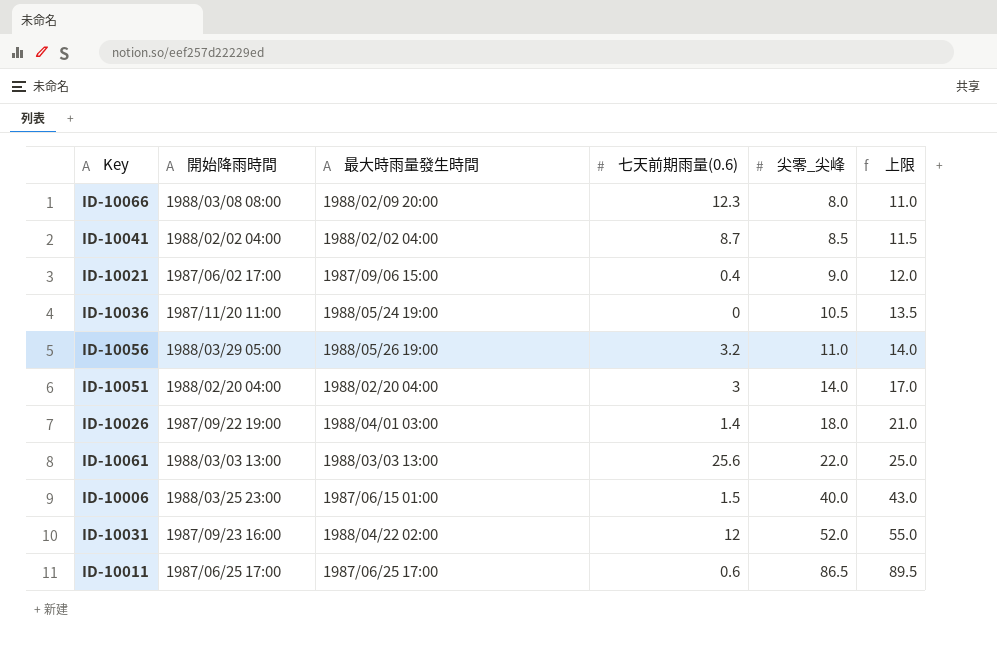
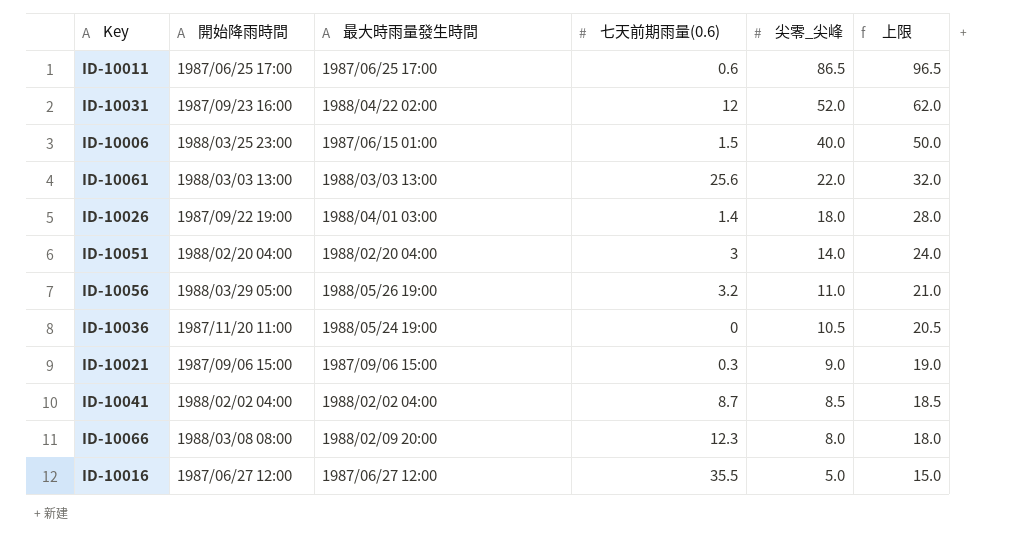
row order: 尖零_尖峰 ascending -> 尖零_尖峰 descending
column 上限 | formula: [尖零_尖峰] + 3 -> [尖零_尖峰] + 10
ID-10021 | 開始降雨時間: 1987/06/02 17:00 -> 1987/09/06 15:00
ID-10021 | 七天前期雨量(0.6): 0.4 -> 0.3
row ID-10016: none -> 1987/06/27 12:00 | 1987/06/27 12:00 | 35.5 | 5.0 | 15.0

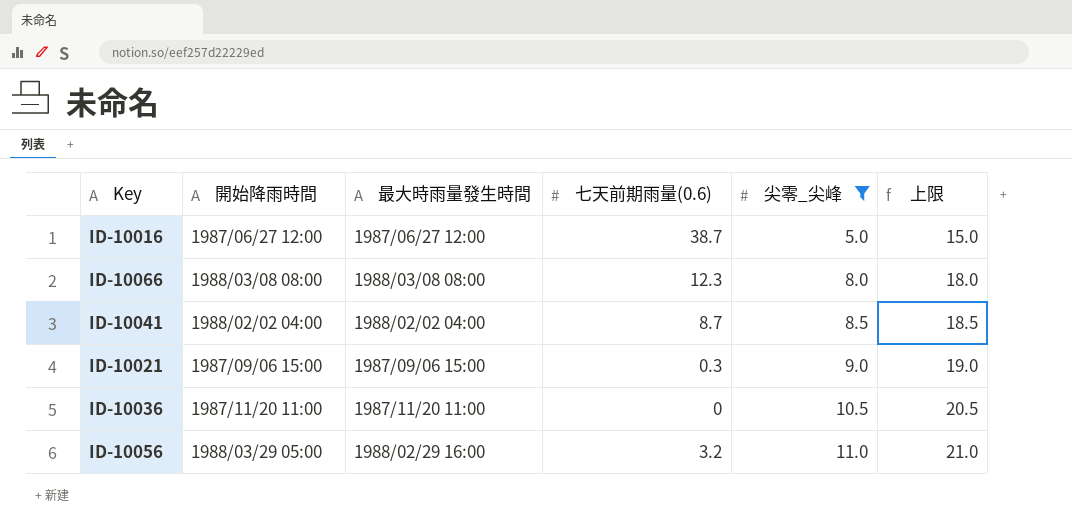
filter: none -> 尖零_尖峰 <= 11.0
row order: 尖零_尖峰 descending -> 尖零_尖峰 ascending
ID-10016 | 七天前期雨量(0.6): 35.5 -> 38.7
ID-10066 | 最大時雨量發生時間: 1988/02/09 20:00 -> 1988/03/08 08:00
ID-10036 | 最大時雨量發生時間: 1988/05/24 19:00 -> 1987/11/20 11:00
ID-10056 | 最大時雨量發生時間: 1988/05/26 19:00 -> 1988/02/29 16:00

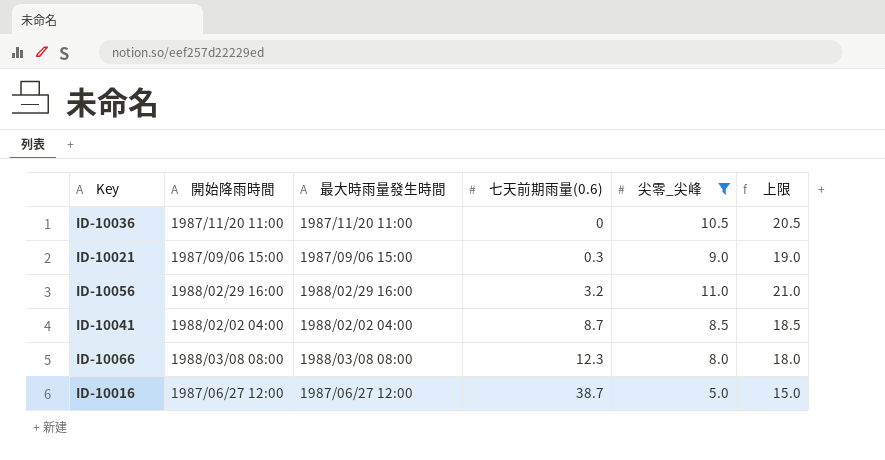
row order: 尖零_尖峰 ascending -> 七天前期雨量(0.6) ascending
ID-10056 | 開始降雨時間: 1988/03/29 05:00 -> 1988/02/29 16:00

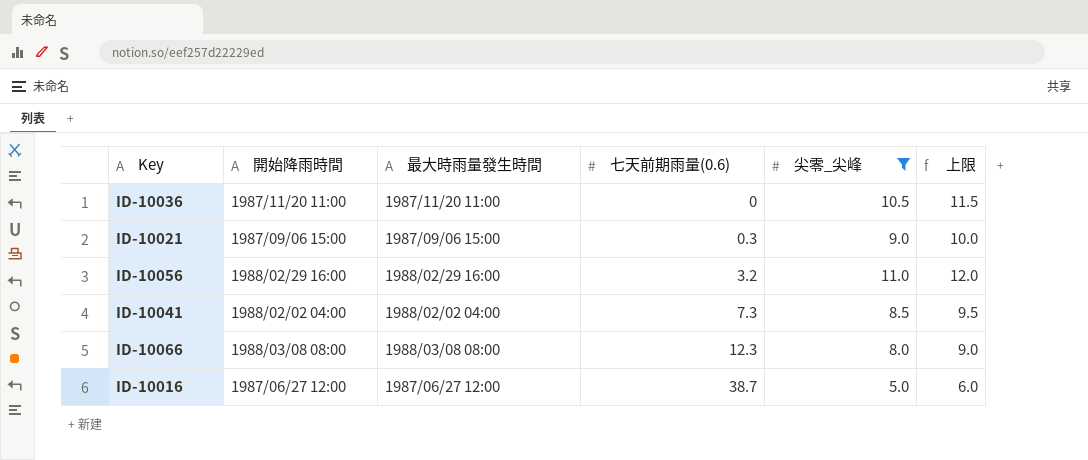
column 上限 | formula: [尖零_尖峰] + 10 -> [尖零_尖峰] + 1
ID-10041 | 七天前期雨量(0.6): 8.7 -> 7.3

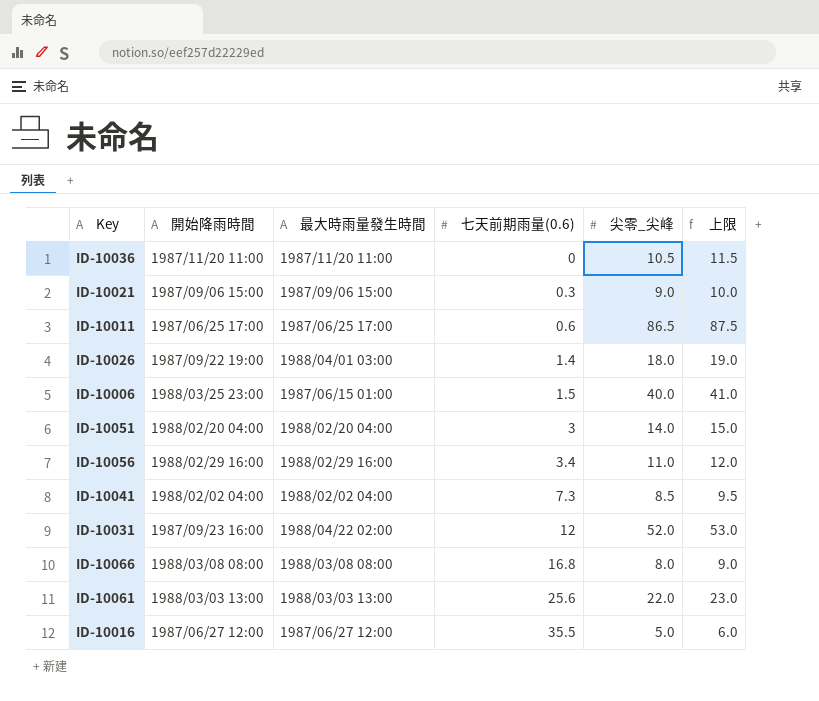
filter: 尖零_尖峰 <= 11.0 -> none
ID-10056 | 七天前期雨量(0.6): 3.2 -> 3.4
ID-10066 | 七天前期雨量(0.6): 12.3 -> 16.8
ID-10016 | 七天前期雨量(0.6): 38.7 -> 35.5

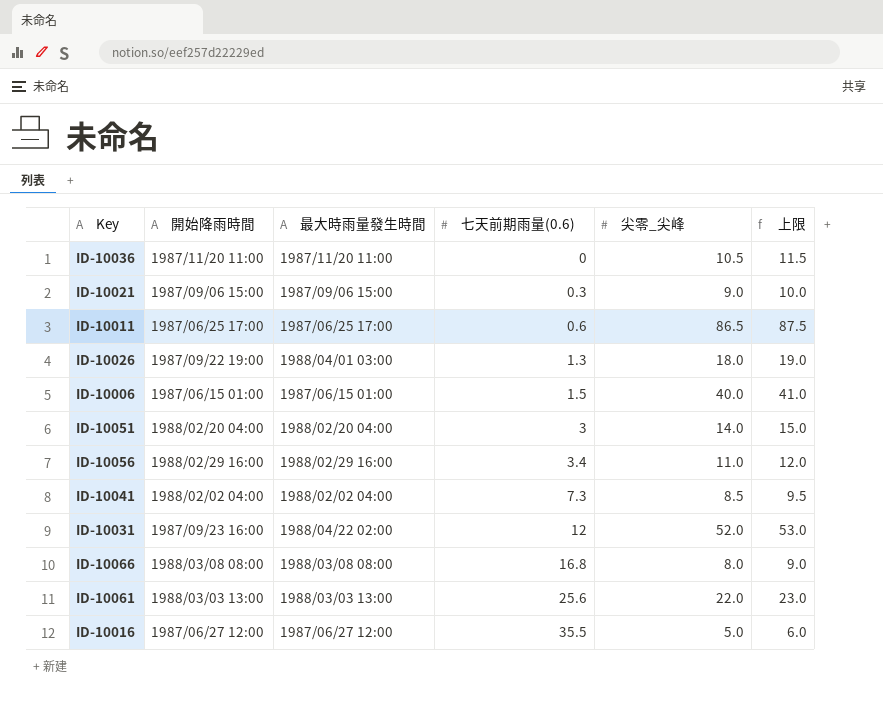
ID-10026 | 七天前期雨量(0.6): 1.4 -> 1.3
ID-10006 | 開始降雨時間: 1988/03/25 23:00 -> 1987/06/15 01:00

